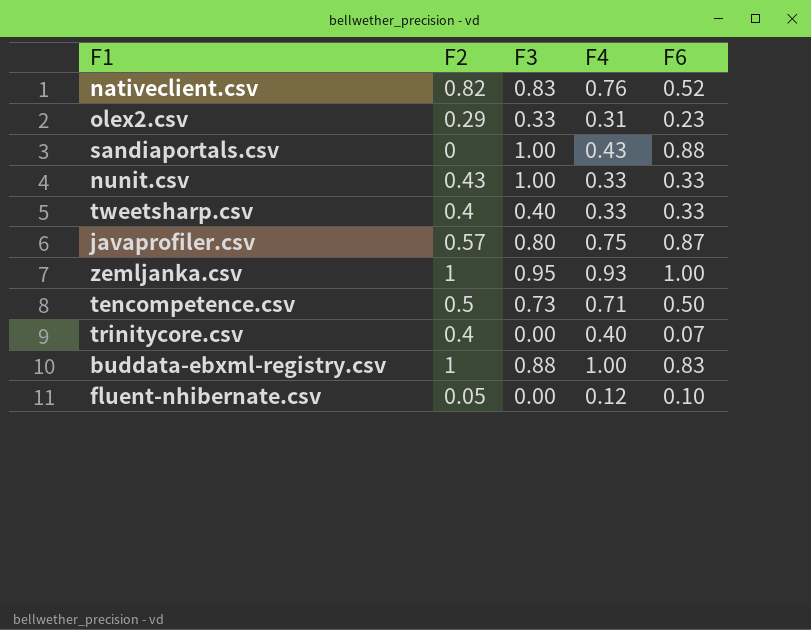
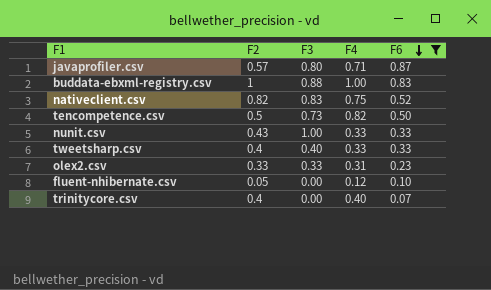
filter: none -> F6 <= 0.87
row order: none -> F6 descending
javaprofiler.csv | F4: 0.75 -> 0.71
nativeclient.csv | F4: 0.76 -> 0.75
tencompetence.csv | F4: 0.71 -> 0.82
olex2.csv | F2: 0.29 -> 0.33

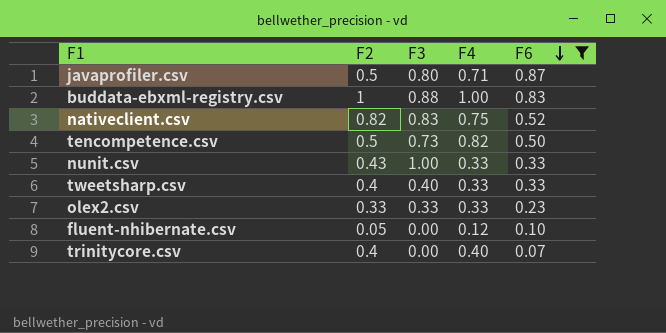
javaprofiler.csv | F2: 0.57 -> 0.5
olex2.csv | F4: 0.31 -> 0.33

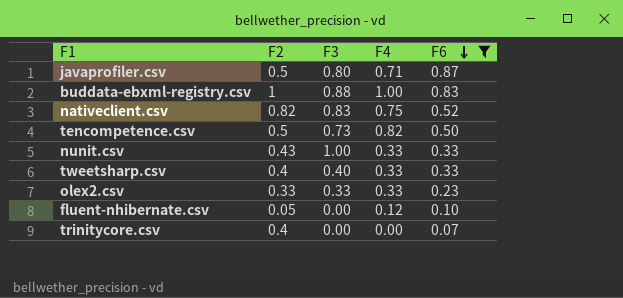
trinitycore.csv | F4: 0.40 -> 0.00

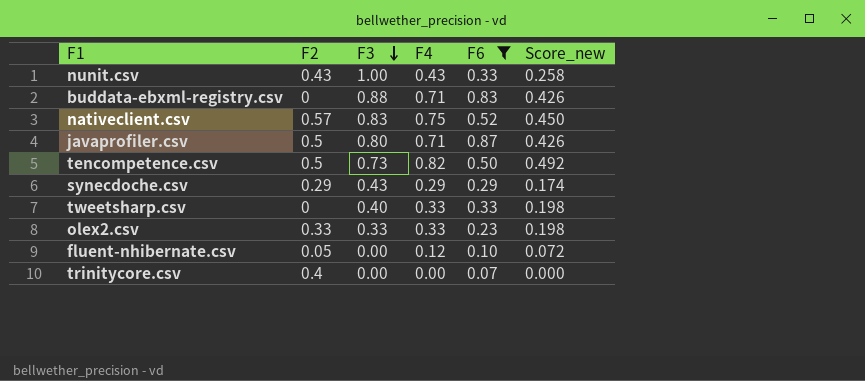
row order: F6 descending -> F3 descending
column Score_new | formula: none -> [F4] * 0.6
nunit.csv | F4: 0.33 -> 0.43
buddata-ebxml-registry.csv | F2: 1 -> 0
buddata-ebxml-registry.csv | F4: 1.00 -> 0.71
nativeclient.csv | F2: 0.82 -> 0.57
row synecdoche.csv: none -> 0.29 | 0.43 | 0.29 | 0.29 | 0.174
tweetsharp.csv | F2: 0.4 -> 0

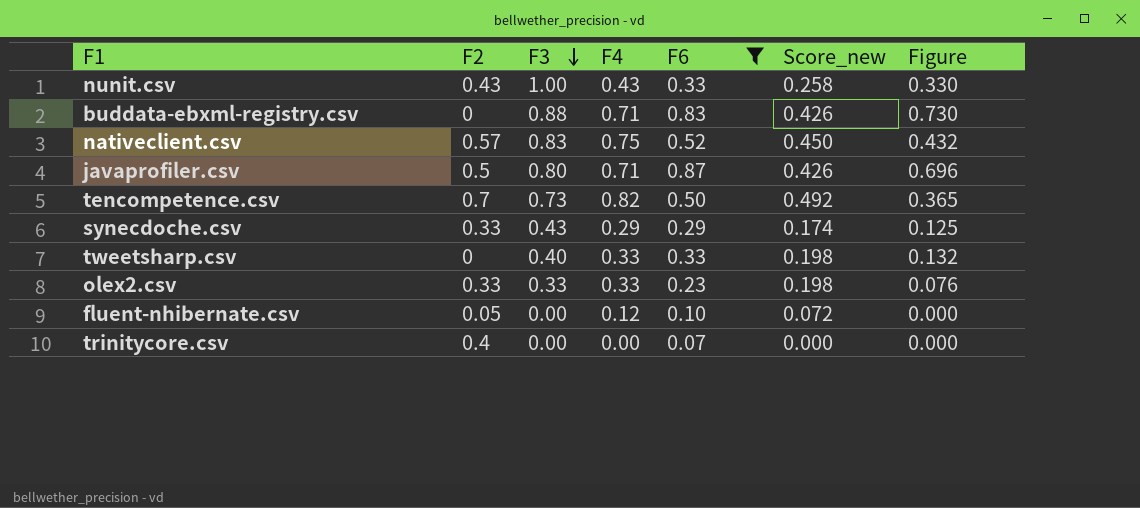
column Figure | formula: none -> [F3] * [F6]
tencompetence.csv | F2: 0.5 -> 0.7
synecdoche.csv | F2: 0.29 -> 0.33

